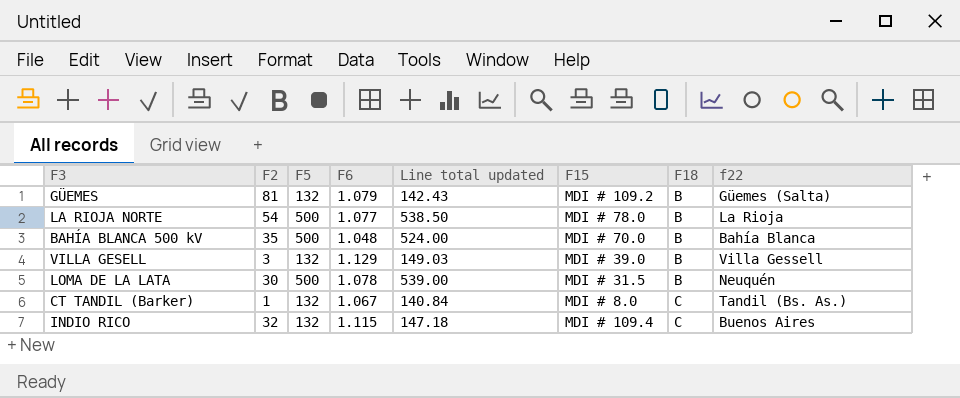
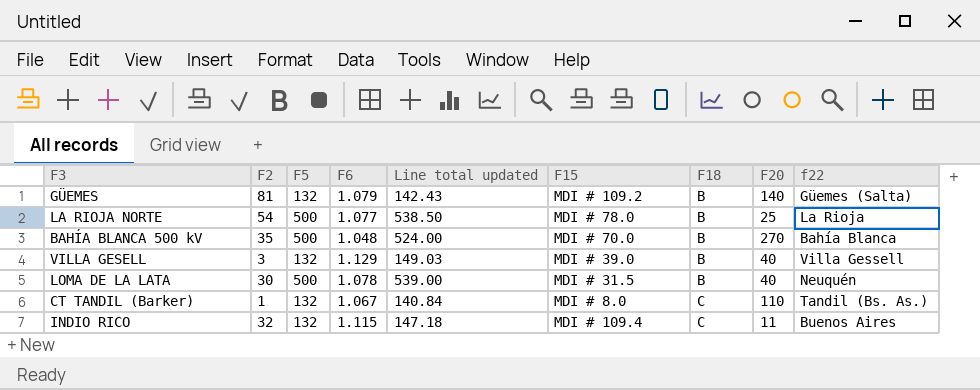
column F20 | position: none -> 8

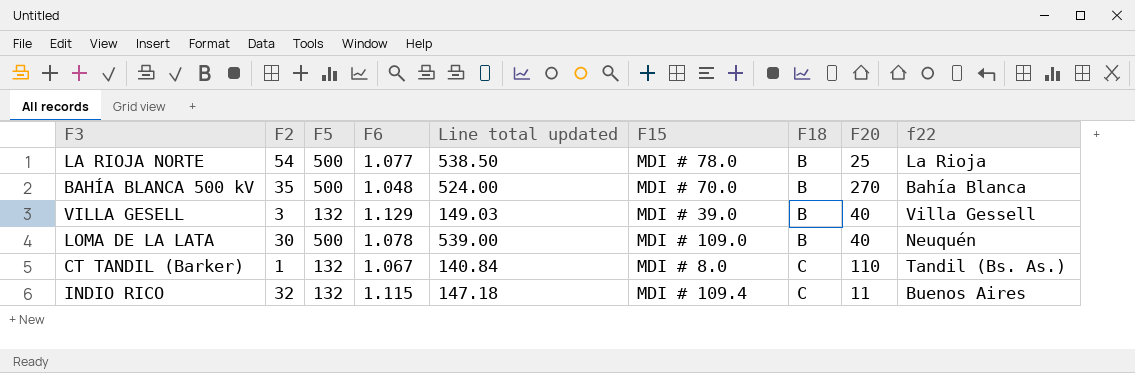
row GÜEMES: 81 | 132 | 1.079 | 142.43 | MDI # 109.2 | B | 140 | Güemes (Salta) -> none
LOMA DE LA LATA | F15: MDI # 31.5 -> MDI # 109.0

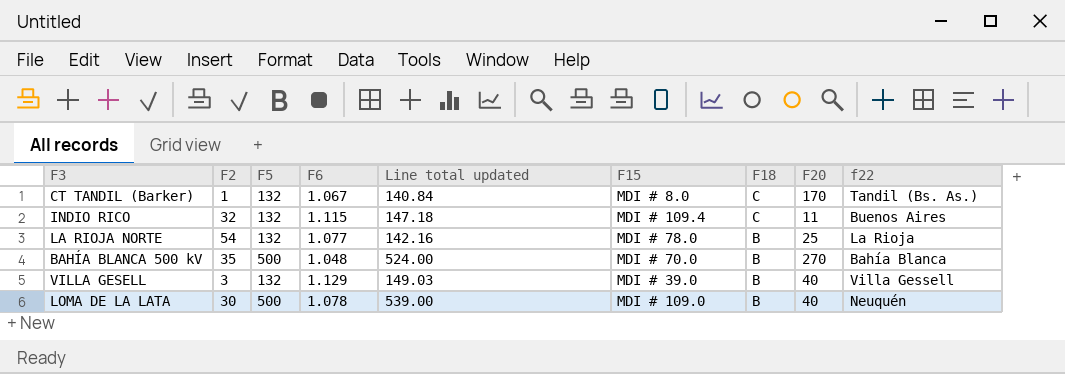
row order: F18 ascending -> F18 descending
CT TANDIL (Barker) | F20: 110 -> 170
LA RIOJA NORTE | F5: 500 -> 132
LA RIOJA NORTE | Line total updated: 538.50 -> 142.16

